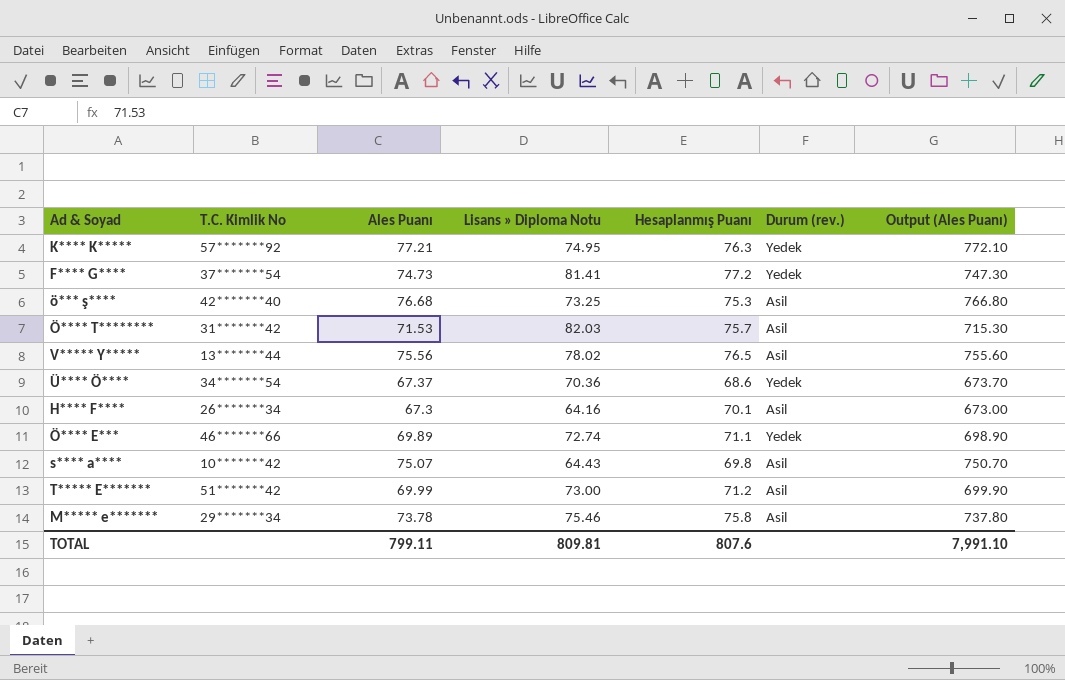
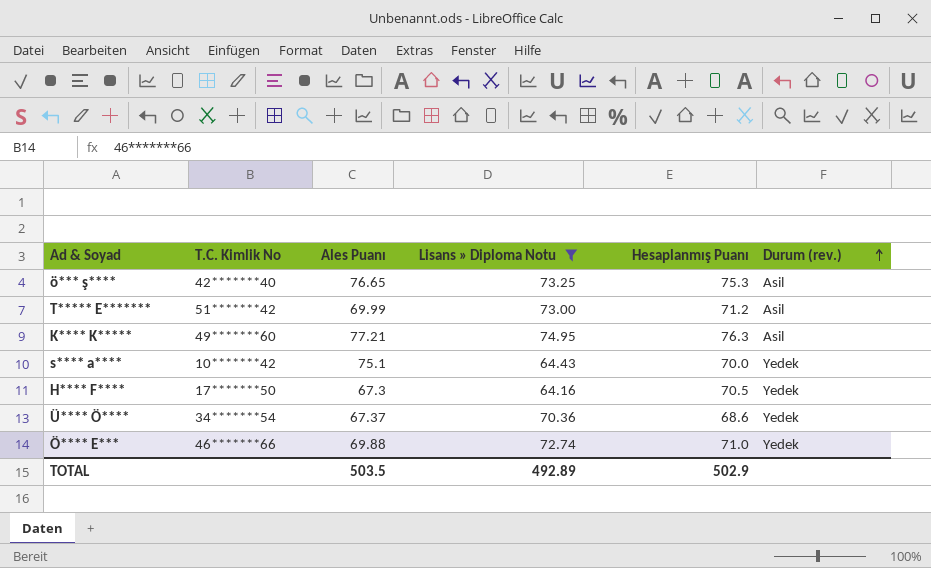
filter: none -> Lisans » Diploma Notu <= 74.95
row order: none -> Durum (rev.) ascending
column Output (Ales Puanı) | formula: [Ales Puanı] * 10 -> none
ö*** ş**** | Ales Puanı: 76.68 -> 76.65
K**** K***** | T.C. Kimlik No: 57*******92 -> 49*******60
K**** K***** | Durum (rev.): Yedek -> Asil
s**** a**** | Ales Puanı: 75.07 -> 75.1
s**** a**** | Hesaplanmış Puanı: 69.8 -> 70.0
s**** a**** | Durum (rev.): Asil -> Yedek
H**** F**** | T.C. Kimlik No: 26*******34 -> 17*******50
H**** F**** | Hesaplanmış Puanı: 70.1 -> 70.5
H**** F**** | Durum (rev.): Asil -> Yedek
Ö**** E*** | Ales Puanı: 69.89 -> 69.88
Ö**** E*** | Hesaplanmış Puanı: 71.1 -> 71.0
TOTAL | Ales Puanı: 799.11 -> 503.5
TOTAL | Lisans » Diploma Notu: 809.81 -> 492.89
TOTAL | Hesaplanmış Puanı: 807.6 -> 502.9

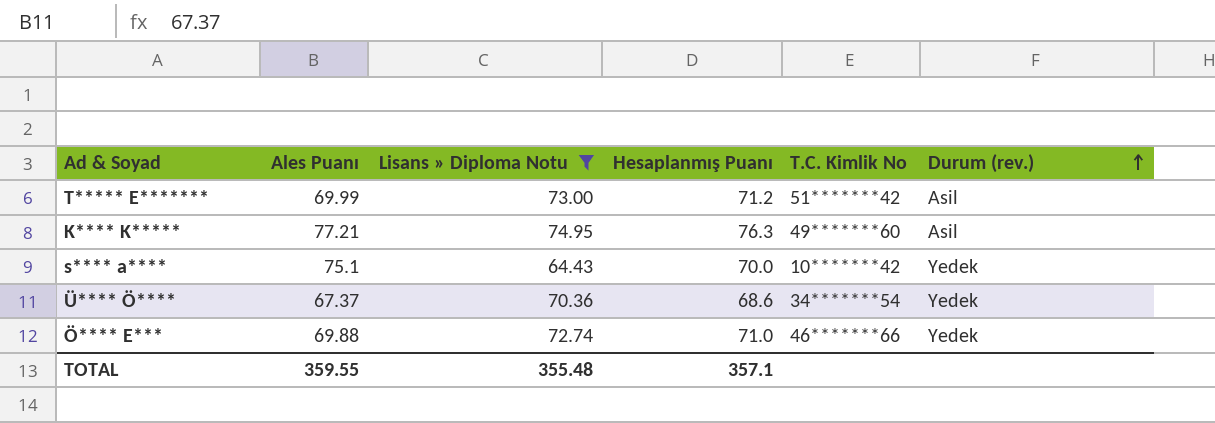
column T.C. Kimlik No | position: 2 -> 5
row ö*** ş****: 42*******40 | 76.65 | 73.25 | 75.3 | Asil -> none
row H**** F****: 17*******50 | 67.3 | 64.16 | 70.5 | Yedek -> none
TOTAL | Ales Puanı: 503.5 -> 359.55
TOTAL | Lisans » Diploma Notu: 492.89 -> 355.48
TOTAL | Hesaplanmış Puanı: 502.9 -> 357.1

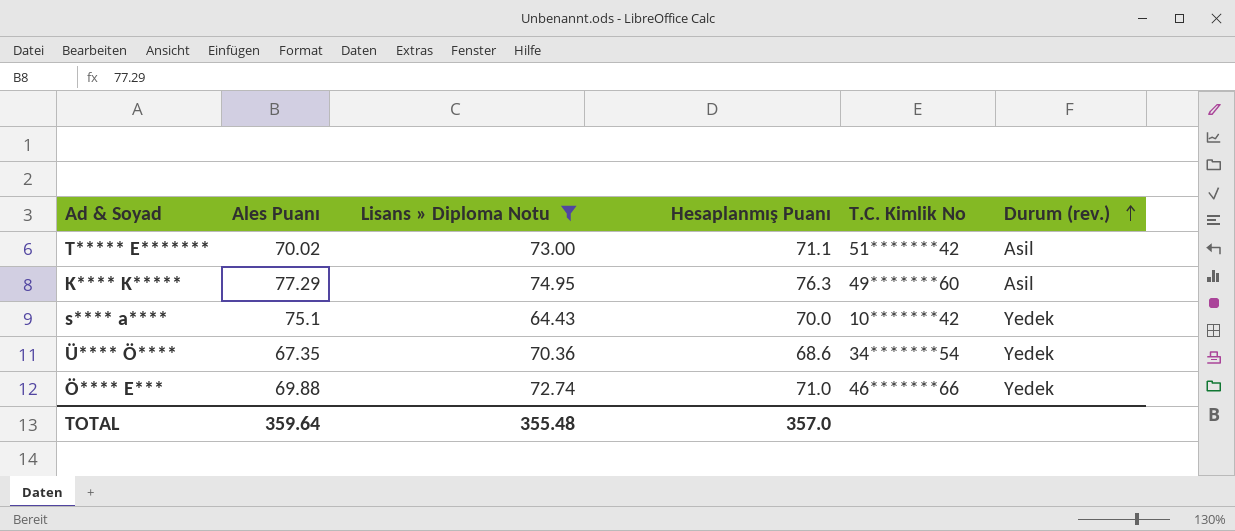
T***** E******* | Ales Puanı: 69.99 -> 70.02
T***** E******* | Hesaplanmış Puanı: 71.2 -> 71.1
K**** K***** | Ales Puanı: 77.21 -> 77.29
Ü**** Ö**** | Ales Puanı: 67.37 -> 67.35
TOTAL | Ales Puanı: 359.55 -> 359.64
TOTAL | Hesaplanmış Puanı: 357.1 -> 357.0

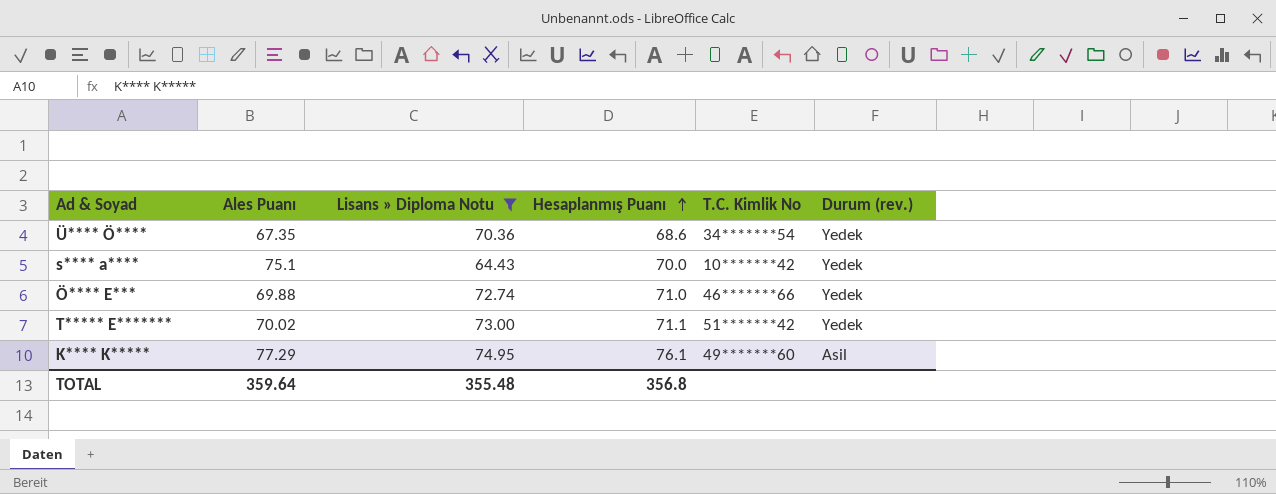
row order: Durum (rev.) ascending -> Hesaplanmış Puanı ascending
T***** E******* | Durum (rev.): Asil -> Yedek
K**** K***** | Hesaplanmış Puanı: 76.3 -> 76.1
TOTAL | Hesaplanmış Puanı: 357.0 -> 356.8

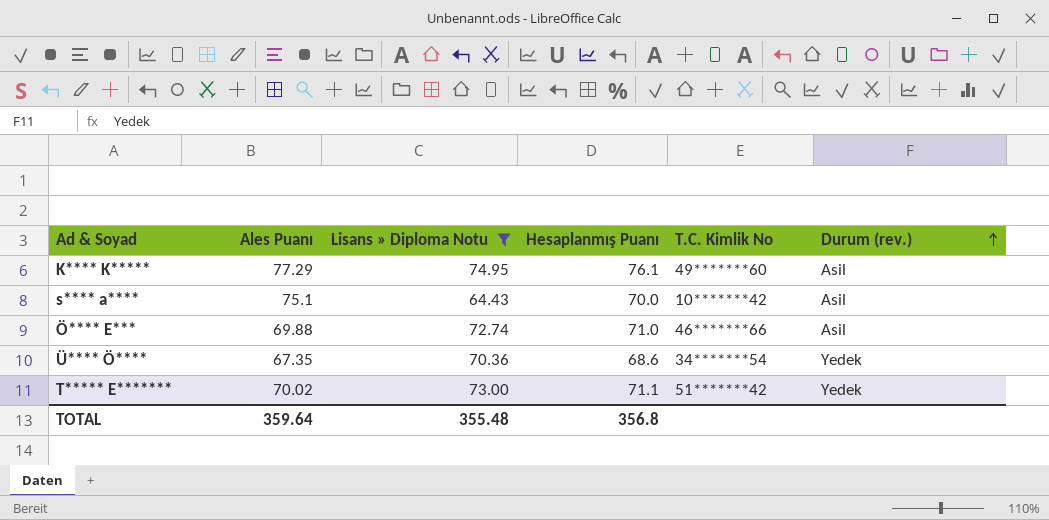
row order: Hesaplanmış Puanı ascending -> Durum (rev.) ascending
s**** a**** | Durum (rev.): Yedek -> Asil
Ö**** E*** | Durum (rev.): Yedek -> Asil

